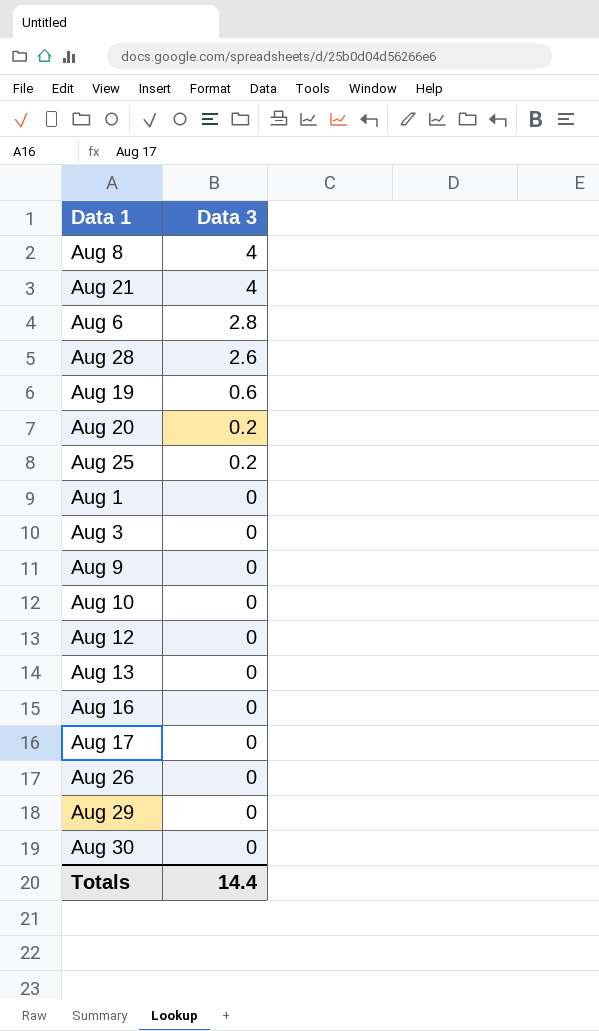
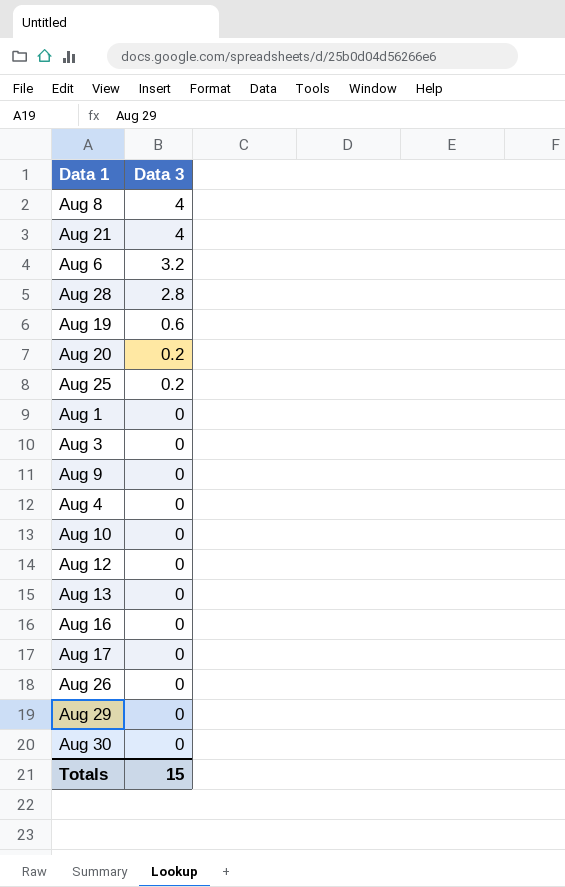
Aug 6 | Data 3: 2.8 -> 3.2
Aug 28 | Data 3: 2.6 -> 2.8
row Aug 4: none -> 0
Totals | Data 3: 14.4 -> 15

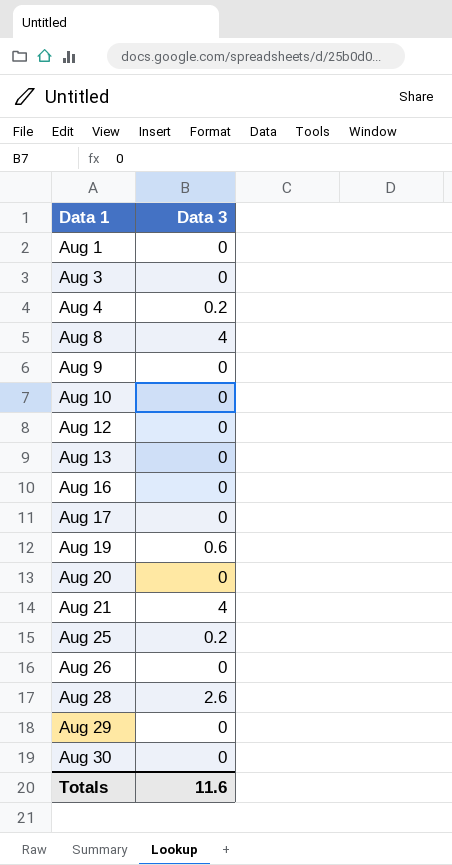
row order: Data 3 descending -> Data 1 ascending
row Aug 6: 3.2 -> none
Aug 4 | Data 3: 0 -> 0.2
Aug 20 | Data 3: 0.2 -> 0
Aug 28 | Data 3: 2.8 -> 2.6
Totals | Data 3: 15 -> 11.6

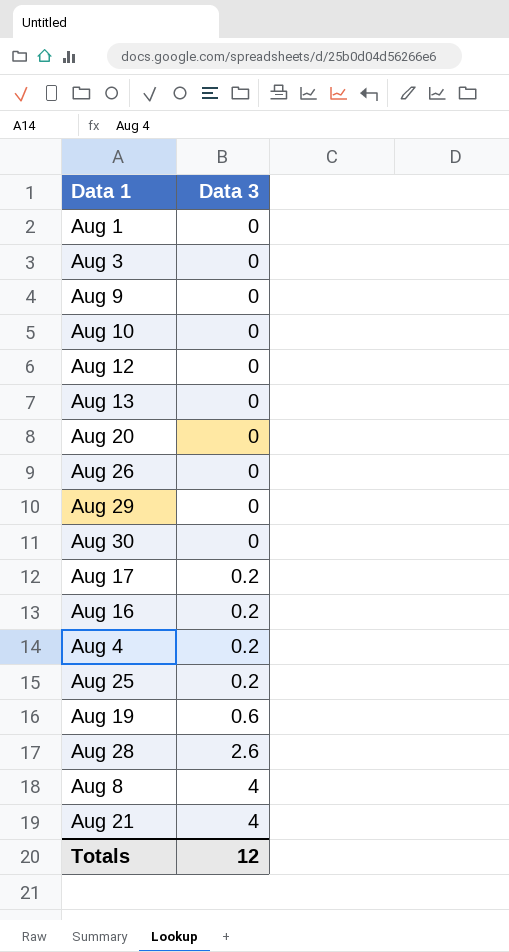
row order: Data 1 ascending -> Data 3 ascending
Aug 17 | Data 3: 0 -> 0.2
Aug 16 | Data 3: 0 -> 0.2
Totals | Data 3: 11.6 -> 12

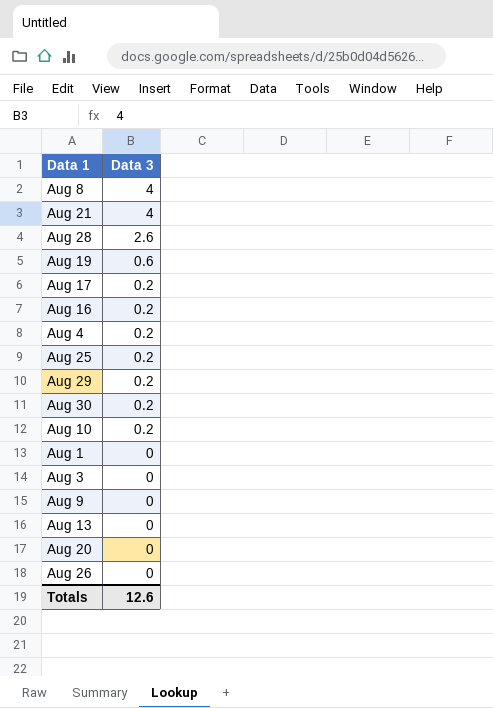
row order: Data 3 ascending -> Data 3 descending
row Aug 12: 0 -> none
Aug 29 | Data 3: 0 -> 0.2
Aug 30 | Data 3: 0 -> 0.2
Aug 10 | Data 3: 0 -> 0.2
Totals | Data 3: 12 -> 12.6

